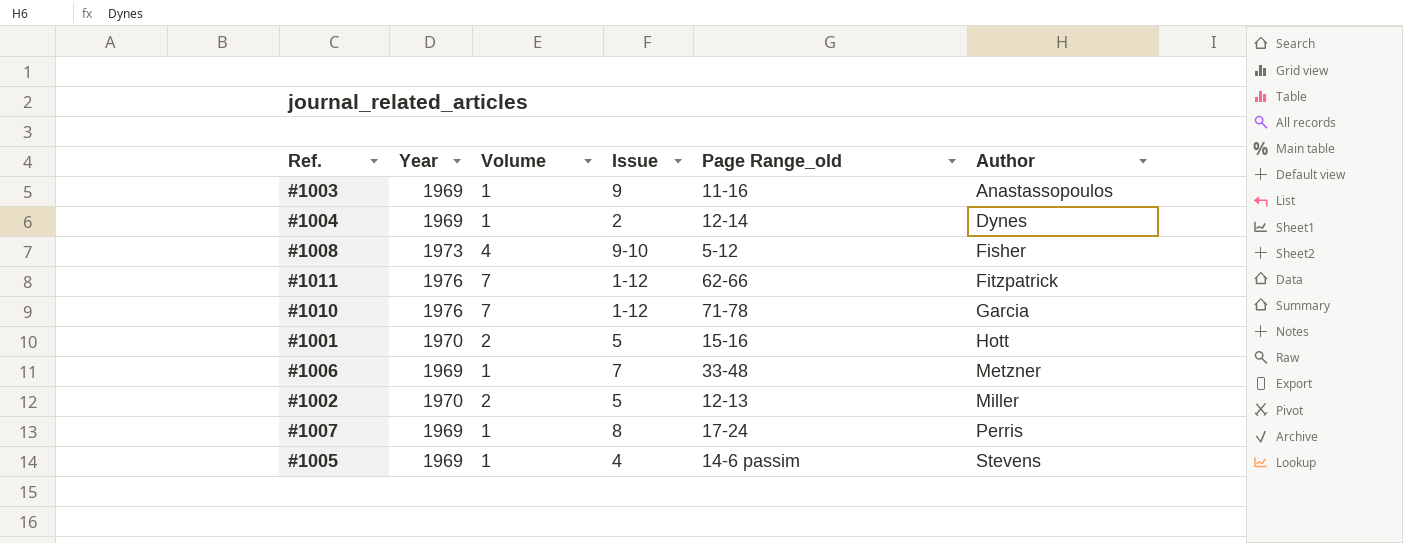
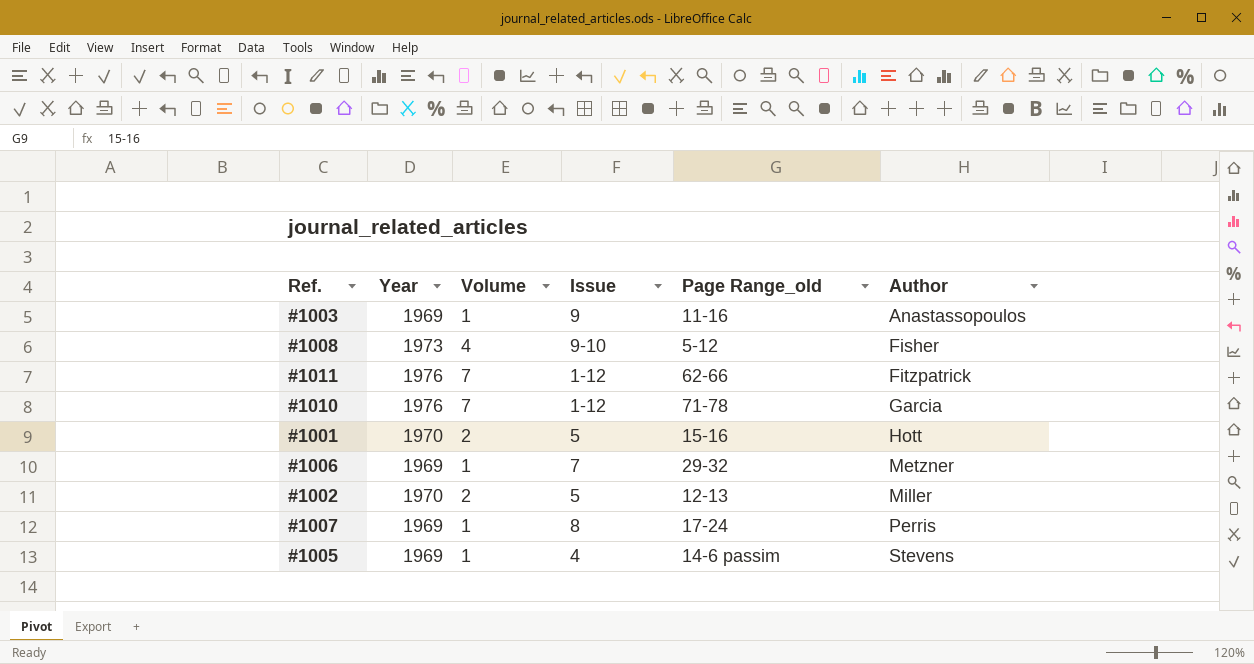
row #1004: 1969 | 1 | 2 | 12-14 | Dynes -> none
#1006 | Page Range_old: 33-48 -> 29-32

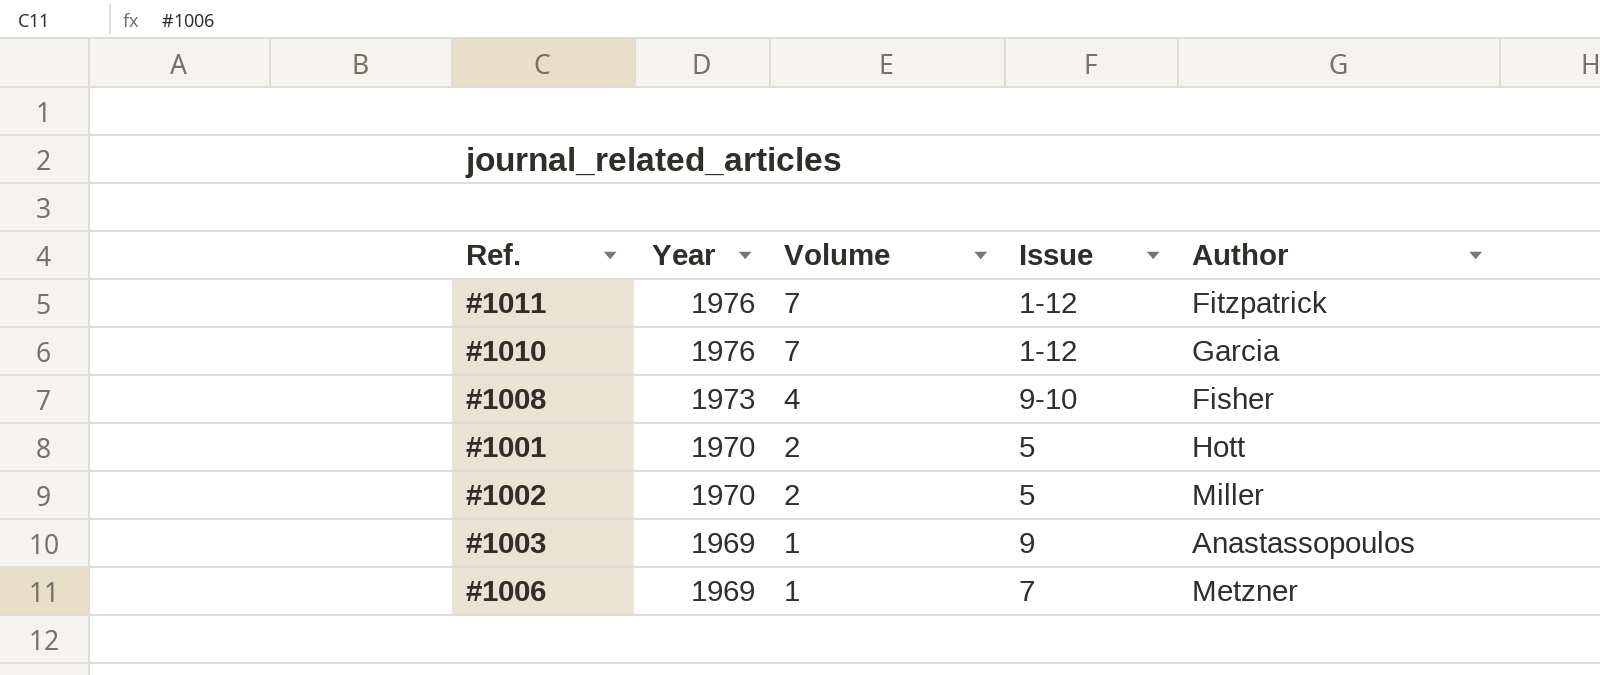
row order: Author ascending -> Year descending
column Page Range_old | position: 5 -> none
row #1007: 1969 | 1 | 8 | 17-24 | Perris -> none
row #1005: 1969 | 1 | 4 | 14-6 passim | Stevens -> none

